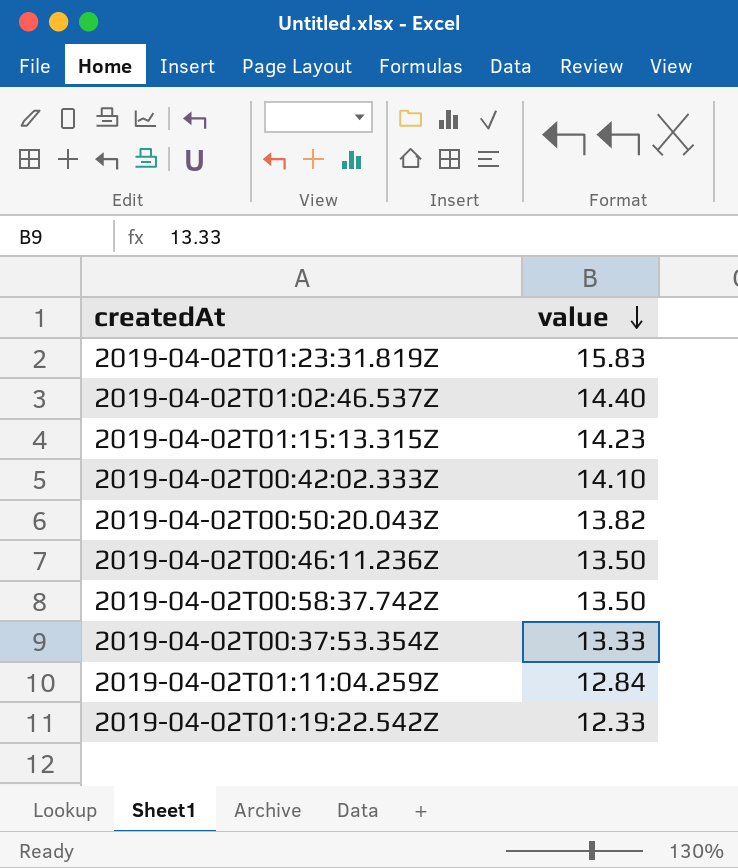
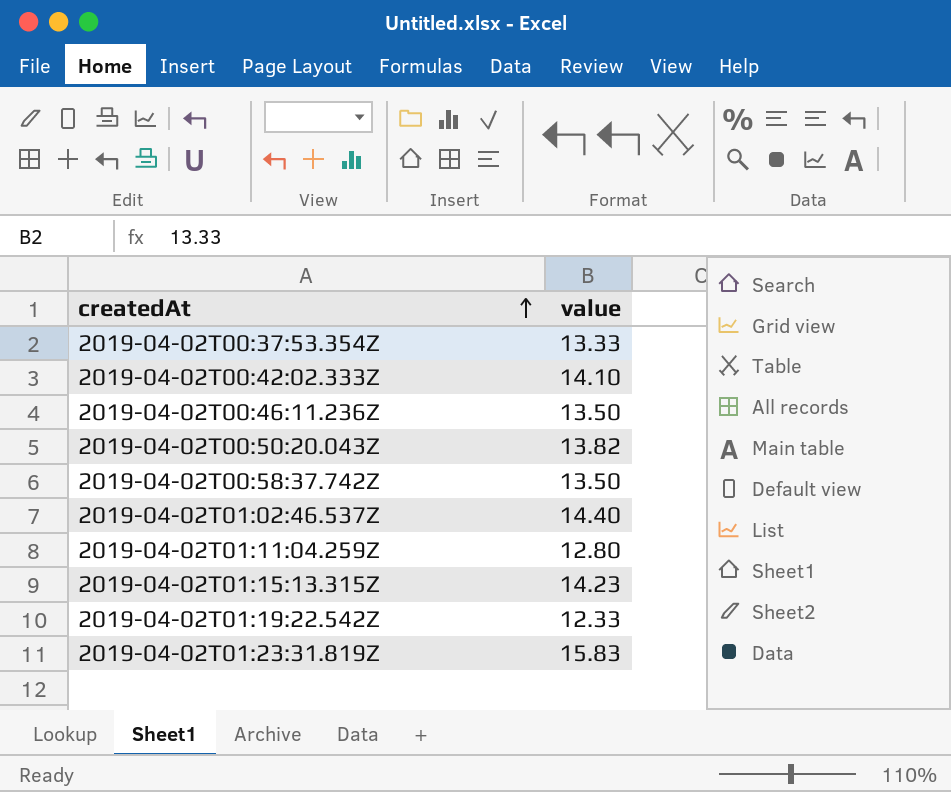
row order: value descending -> createdAt ascending
2019-04-02T01:11:04.259Z | value: 12.84 -> 12.80

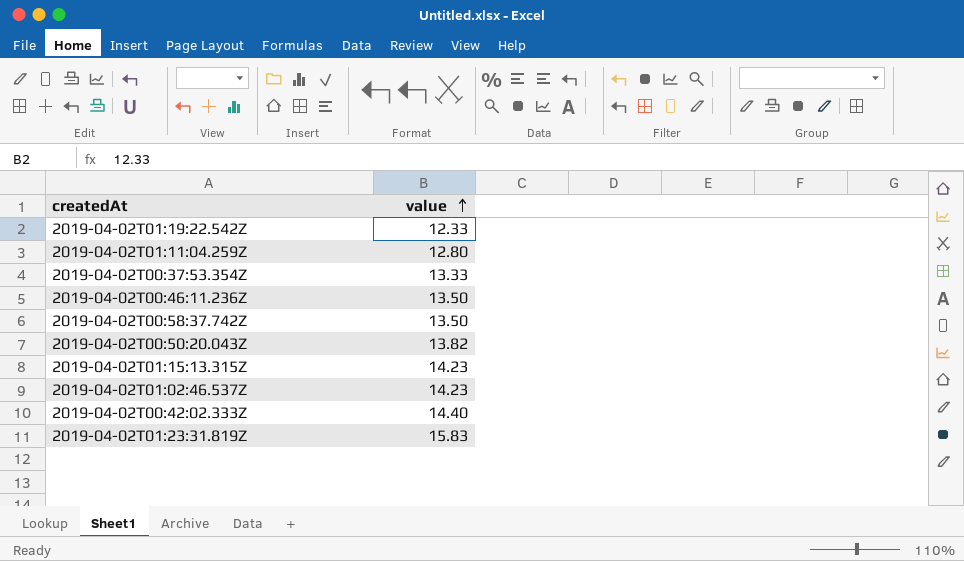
row order: createdAt ascending -> value ascending
2019-04-02T01:02:46.537Z | value: 14.40 -> 14.23
2019-04-02T00:42:02.333Z | value: 14.10 -> 14.40

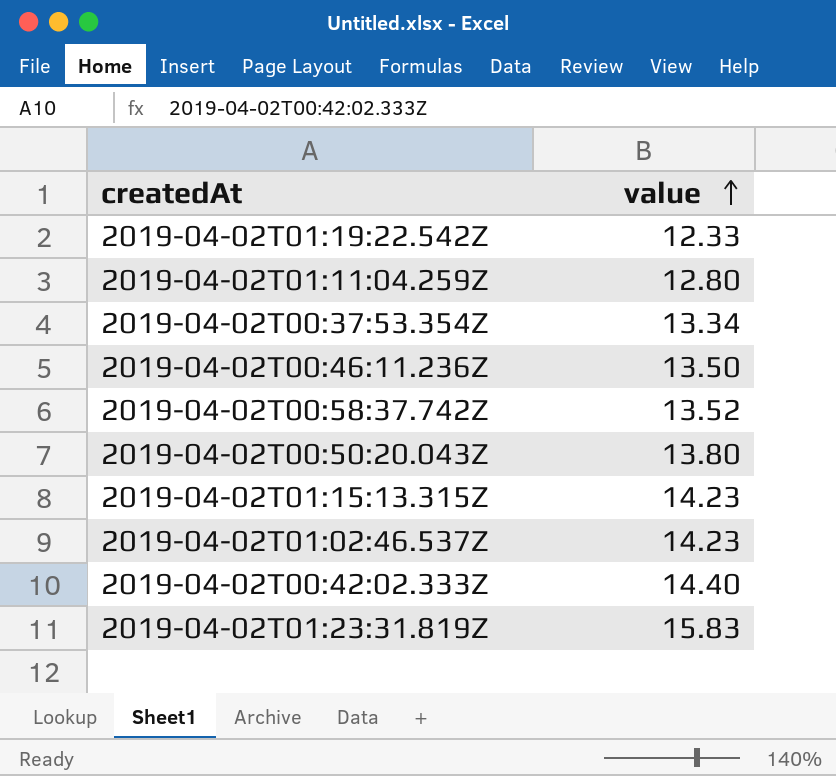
2019-04-02T00:37:53.354Z | value: 13.33 -> 13.34
2019-04-02T00:58:37.742Z | value: 13.50 -> 13.52
2019-04-02T00:50:20.043Z | value: 13.82 -> 13.80

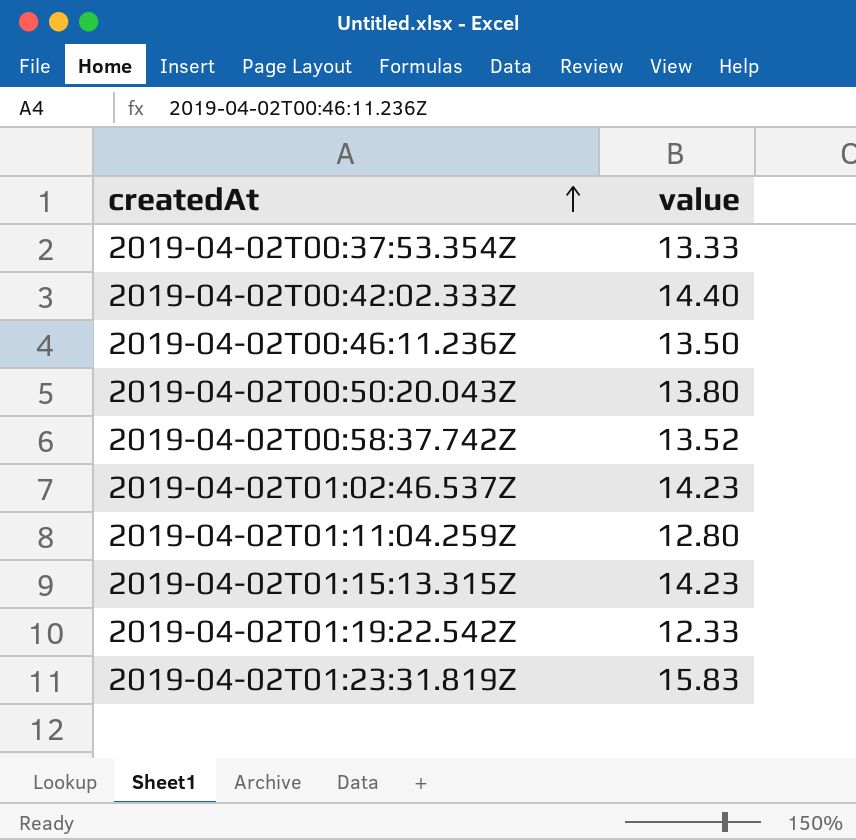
row order: value ascending -> createdAt ascending
2019-04-02T00:37:53.354Z | value: 13.34 -> 13.33

